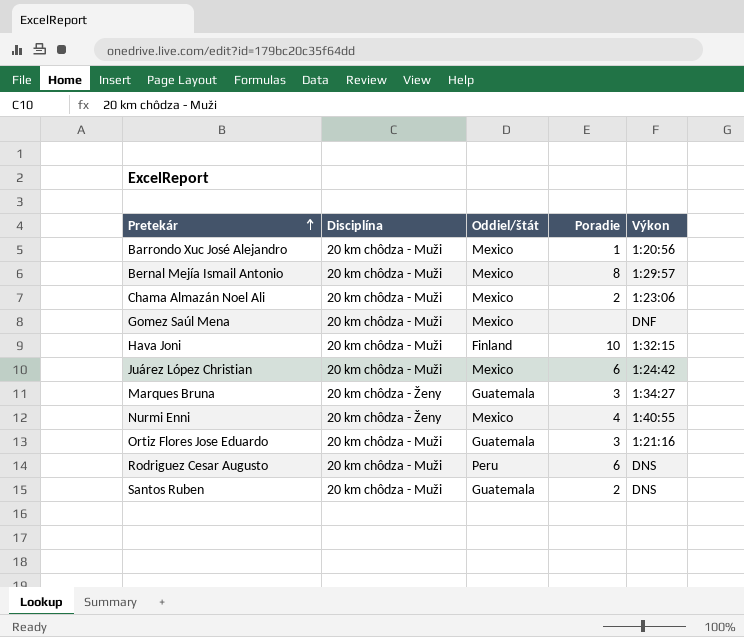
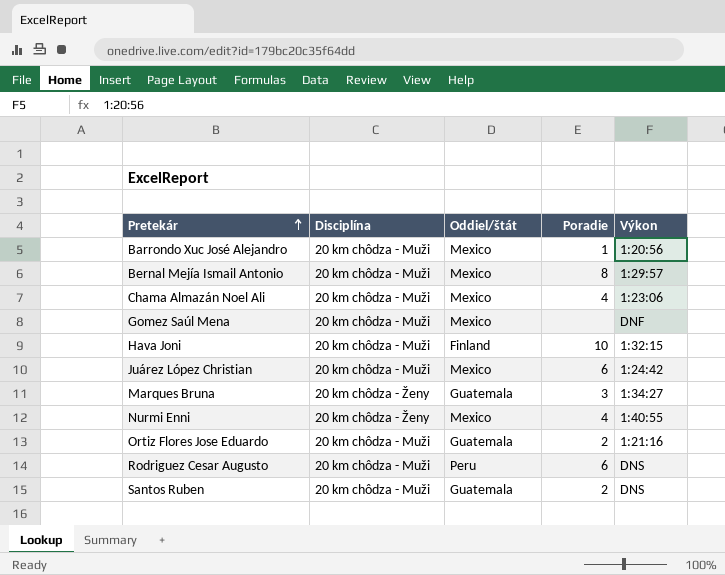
Chama Almazán Noel Ali | Poradie: 2 -> 4
Ortiz Flores Jose Eduardo | Poradie: 3 -> 2

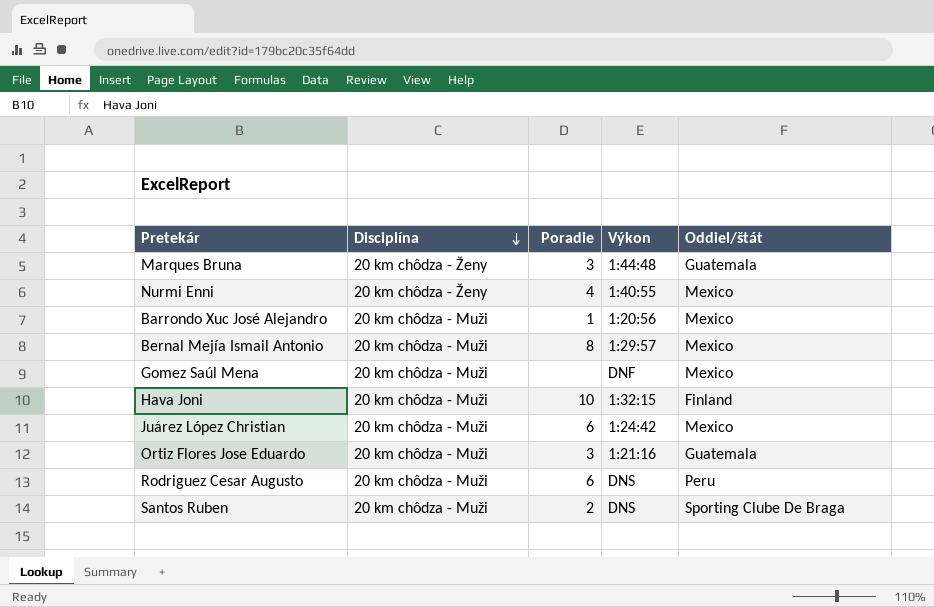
row order: Pretekár ascending -> Disciplína descending
column Oddiel/štát | position: 3 -> 5
row Chama Almazán Noel Ali: 20 km chôdza - Muži | Mexico | 4 | 1:23:06 -> none
Marques Bruna | Výkon: 1:34:27 -> 1:44:48
Ortiz Flores Jose Eduardo | Poradie: 2 -> 3
Santos Ruben | Oddiel/štát: Guatemala -> Sporting Clube De Braga

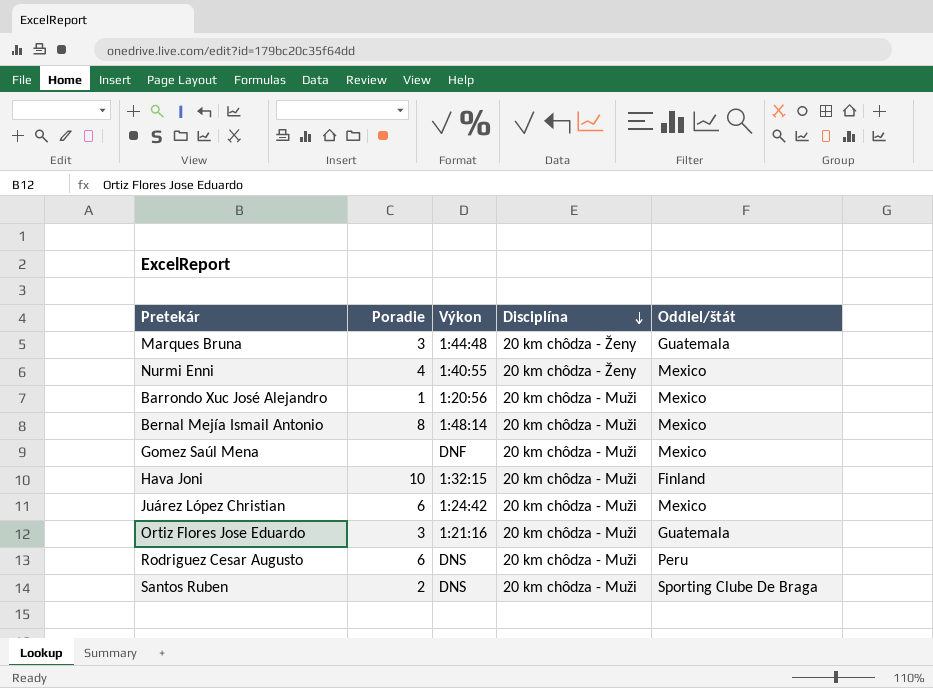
column Disciplína | position: 2 -> 4
Bernal Mejía Ismail Antonio | Výkon: 1:29:57 -> 1:48:14

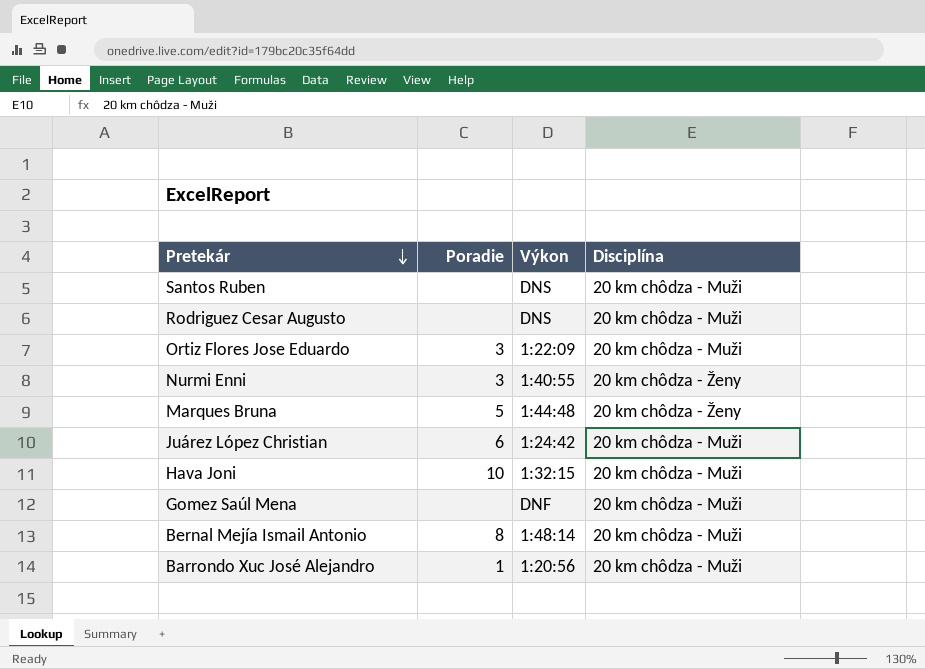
row order: Disciplína descending -> Pretekár descending
column Oddiel/štát | position: 5 -> none
Santos Ruben | Poradie: 2 -> none
Rodriguez Cesar Augusto | Poradie: 6 -> none
Ortiz Flores Jose Eduardo | Výkon: 1:21:16 -> 1:22:09
Nurmi Enni | Poradie: 4 -> 3
Marques Bruna | Poradie: 3 -> 5

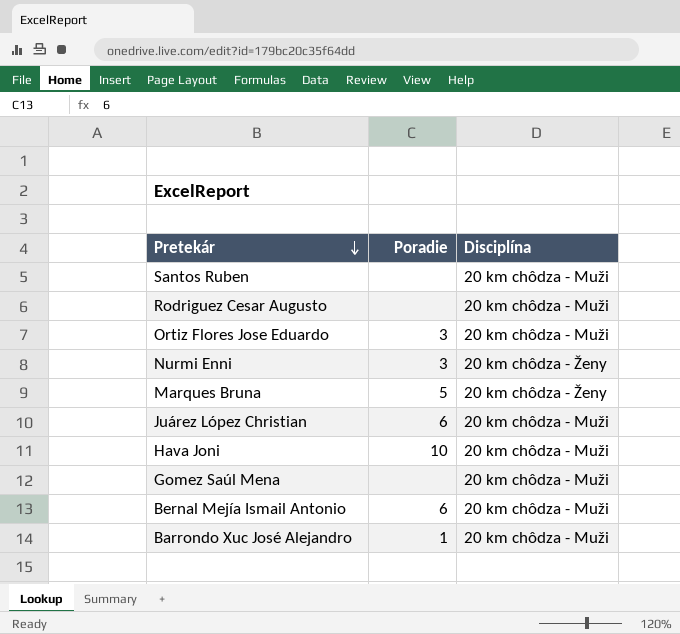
column Výkon | position: 3 -> none
Bernal Mejía Ismail Antonio | Poradie: 8 -> 6

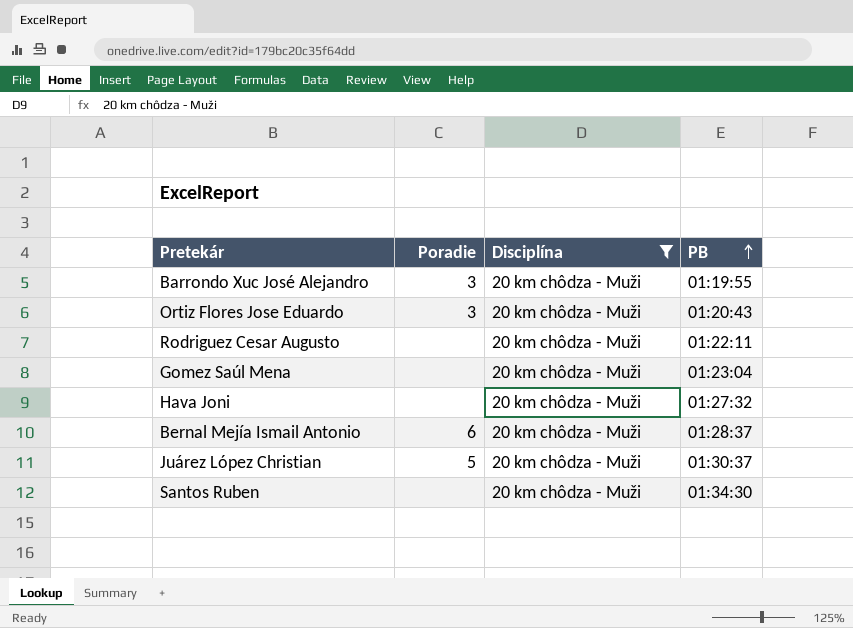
filter: none -> Disciplína = 20 km chôdza - Muži
row order: Pretekár descending -> PB ascending
column PB | position: none -> 4
Barrondo Xuc José Alejandro | Poradie: 1 -> 3
Hava Joni | Poradie: 10 -> none
Juárez López Christian | Poradie: 6 -> 5

